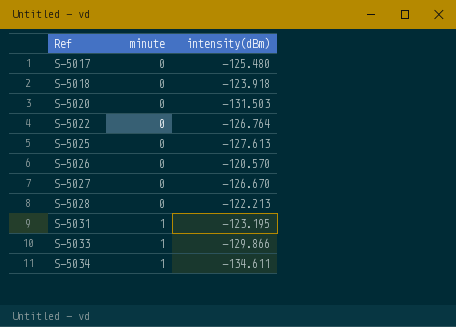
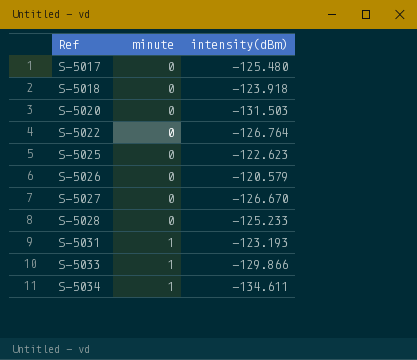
S-5025 | intensity(dBm): -127.613 -> -122.623
S-5026 | intensity(dBm): -120.570 -> -120.579
S-5028 | intensity(dBm): -122.213 -> -125.233
S-5031 | intensity(dBm): -123.195 -> -123.193

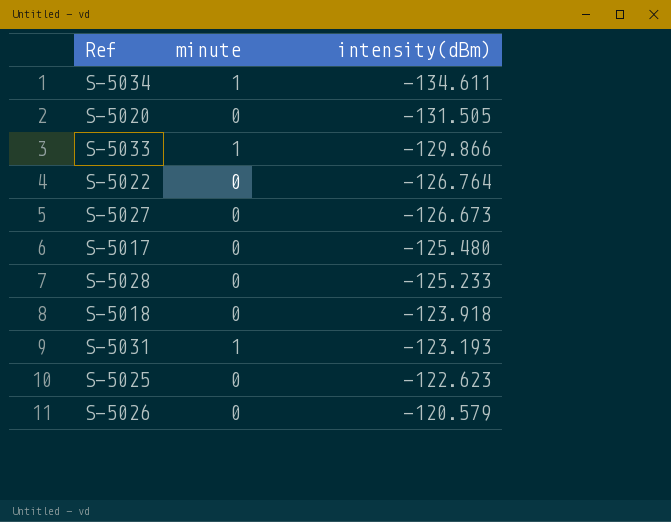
row order: Ref ascending -> intensity(dBm) ascending
S-5020 | intensity(dBm): -131.503 -> -131.505
S-5027 | intensity(dBm): -126.670 -> -126.673

